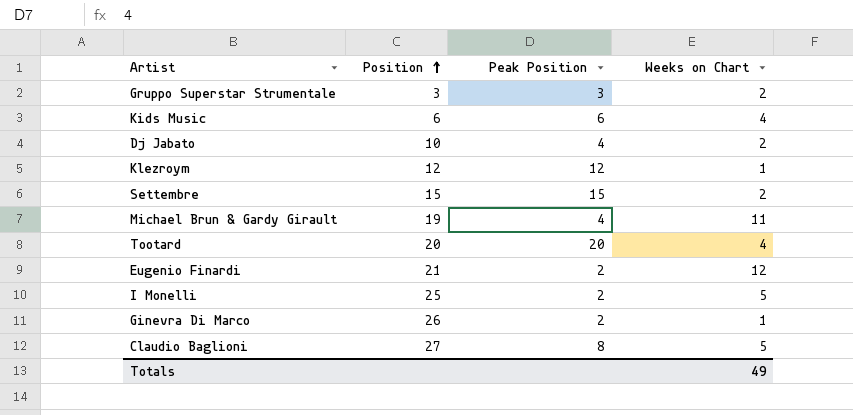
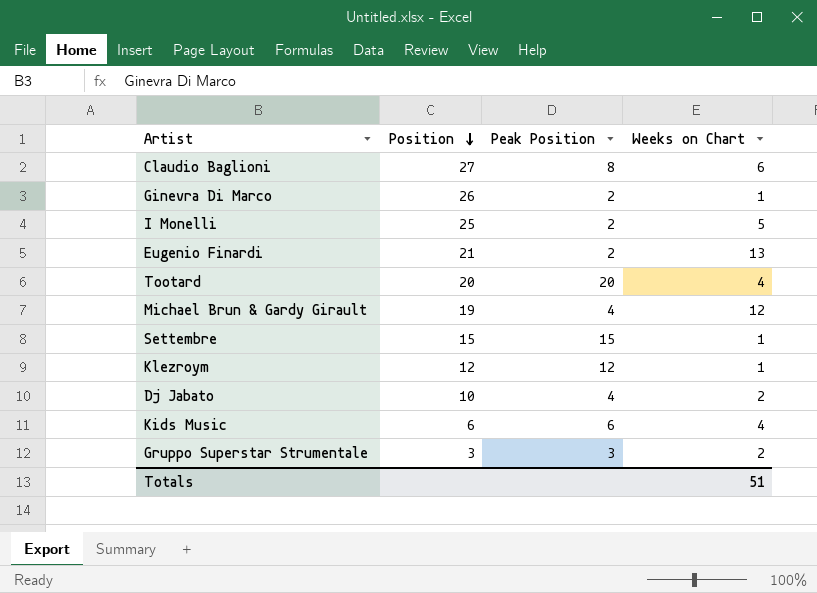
row order: Position ascending -> Position descending
Claudio Baglioni | Weeks on Chart: 5 -> 6
Eugenio Finardi | Weeks on Chart: 12 -> 13
Michael Brun & Gardy Girault | Weeks on Chart: 11 -> 12
Settembre | Weeks on Chart: 2 -> 1
Totals | Weeks on Chart: 49 -> 51

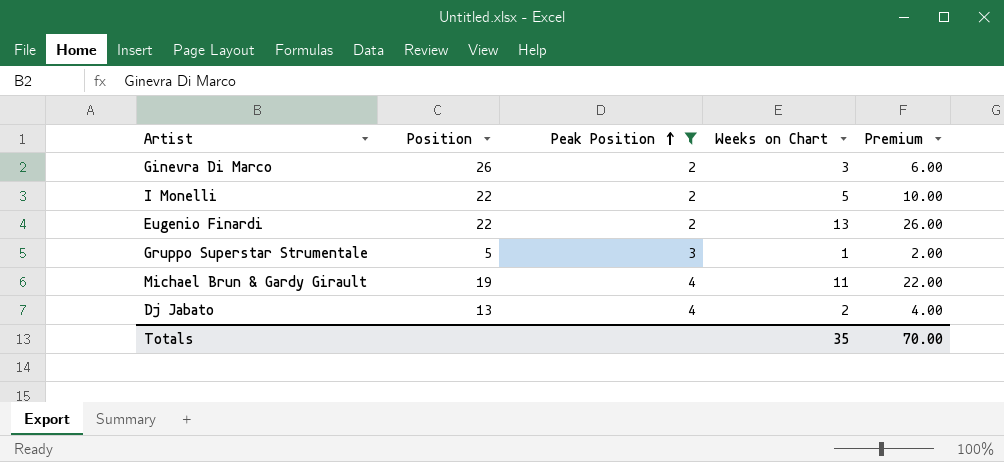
filter: none -> Peak Position <= 4
row order: Position descending -> Peak Position ascending
column Premium | formula: none -> [Weeks on Chart] * 2
Ginevra Di Marco | Weeks on Chart: 1 -> 3
I Monelli | Position: 25 -> 22
Eugenio Finardi | Position: 21 -> 22
Gruppo Superstar Strumentale | Position: 3 -> 5
Gruppo Superstar Strumentale | Weeks on Chart: 2 -> 1
Michael Brun & Gardy Girault | Weeks on Chart: 12 -> 11
Dj Jabato | Position: 10 -> 13
Totals | Weeks on Chart: 51 -> 35

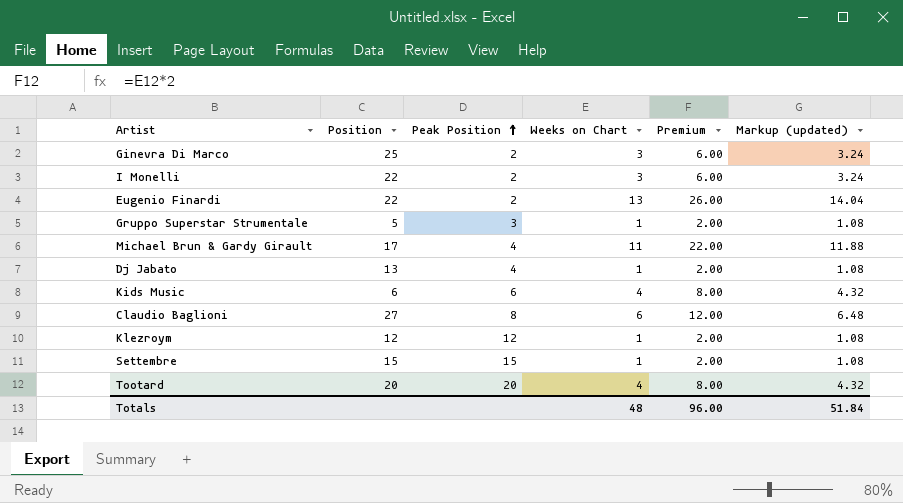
filter: Peak Position <= 4 -> none
column Markup (updated) | formula: none -> [Weeks on Chart] * 1.08
Ginevra Di Marco | Position: 26 -> 25
I Monelli | Weeks on Chart: 5 -> 3
I Monelli | Premium: 10.00 -> 6.00
Michael Brun & Gardy Girault | Position: 19 -> 17
Dj Jabato | Weeks on Chart: 2 -> 1
Dj Jabato | Premium: 4.00 -> 2.00
Totals | Weeks on Chart: 35 -> 48
Totals | Premium: 70.00 -> 96.00

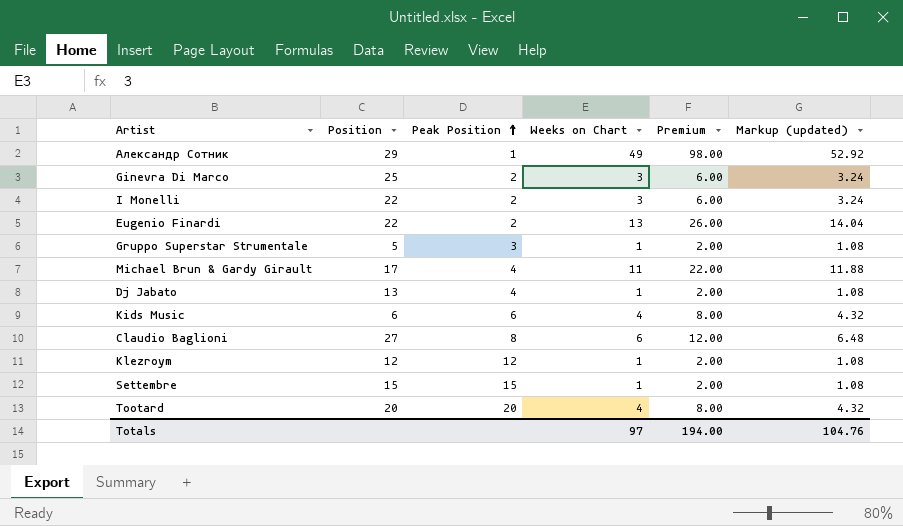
row Александр Сотник: none -> 29 | 1 | 49 | 98.00 | 52.92
Totals | Weeks on Chart: 48 -> 97
Totals | Premium: 96.00 -> 194.00
Totals | Markup (updated): 51.84 -> 104.76

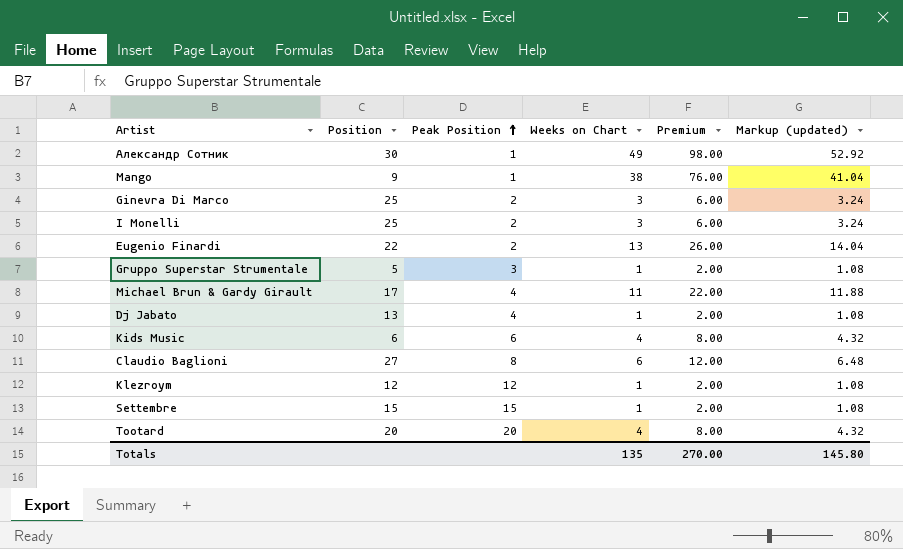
Александр Сотник | Position: 29 -> 30
row Mango: none -> 9 | 1 | 38 | 76.00 | 41.04
I Monelli | Position: 22 -> 25
Totals | Weeks on Chart: 97 -> 135
Totals | Premium: 194.00 -> 270.00
Totals | Markup (updated): 104.76 -> 145.80

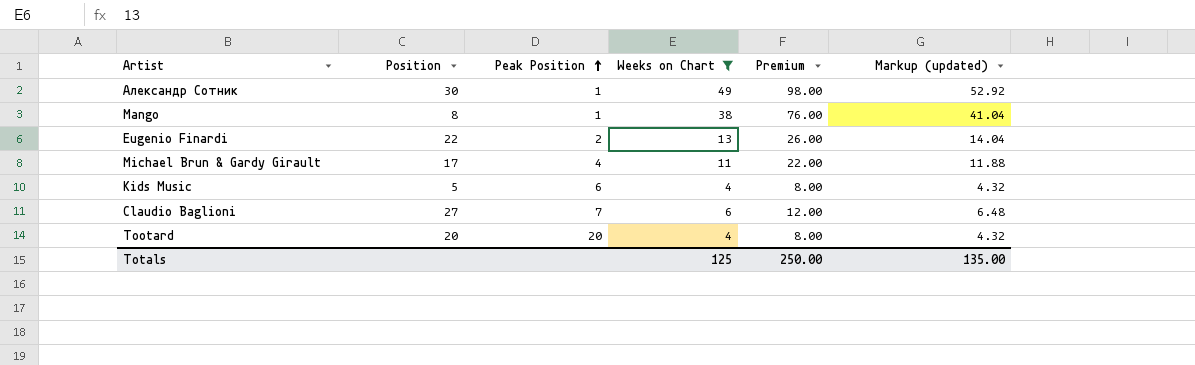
filter: none -> Weeks on Chart >= 4
Mango | Position: 9 -> 8
Kids Music | Position: 6 -> 5
Claudio Baglioni | Peak Position: 8 -> 7
Totals | Weeks on Chart: 135 -> 125
Totals | Premium: 270.00 -> 250.00
Totals | Markup (updated): 145.80 -> 135.00

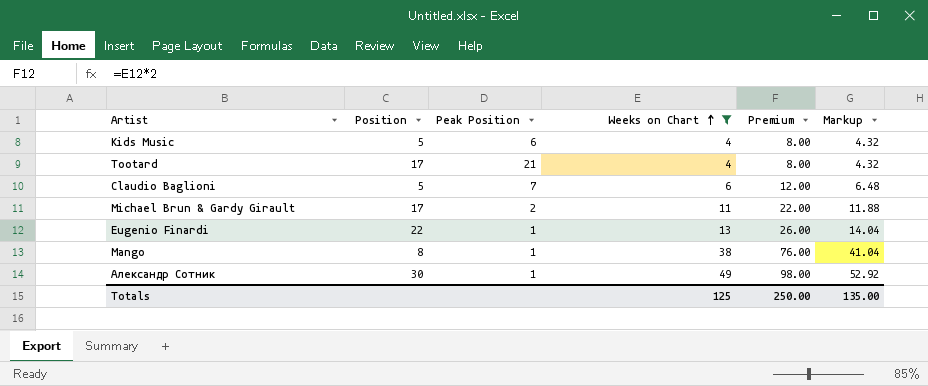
row order: Peak Position ascending -> Weeks on Chart ascending
column name: Markup (updated) -> Markup
Tootard | Position: 20 -> 17
Tootard | Peak Position: 20 -> 21
Claudio Baglioni | Position: 27 -> 5
Michael Brun & Gardy Girault | Peak Position: 4 -> 2
Eugenio Finardi | Peak Position: 2 -> 1

